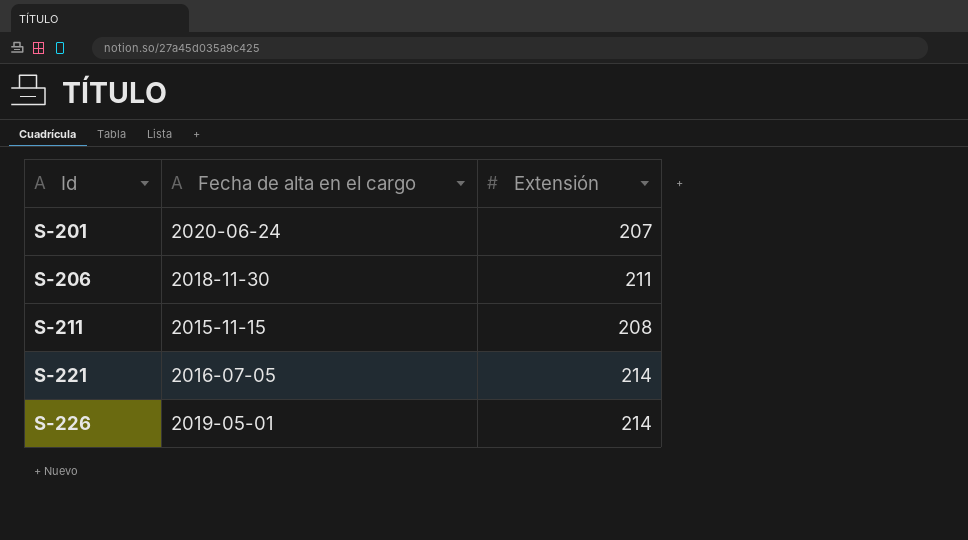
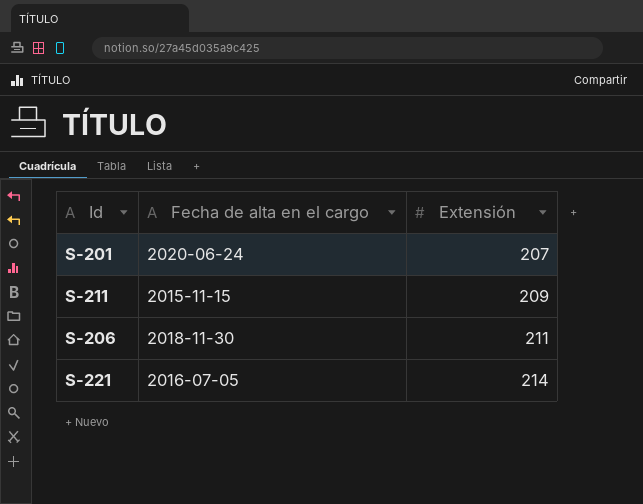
row order: Id ascending -> Extensión ascending
row S-226: 2019-05-01 | 214 -> none
S-211 | Extensión: 208 -> 209

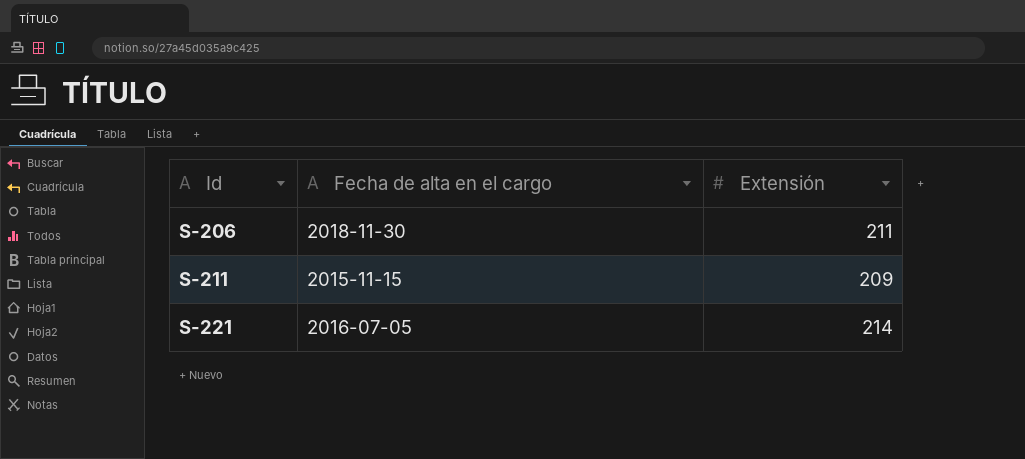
row order: Extensión ascending -> Id ascending
row S-201: 2020-06-24 | 207 -> none

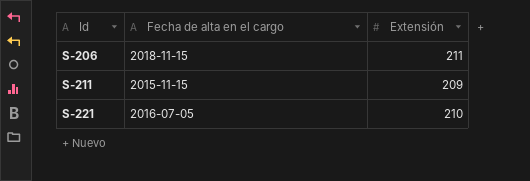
S-206 | Fecha de alta en el cargo: 2018-11-30 -> 2018-11-15
S-221 | Extensión: 214 -> 210

